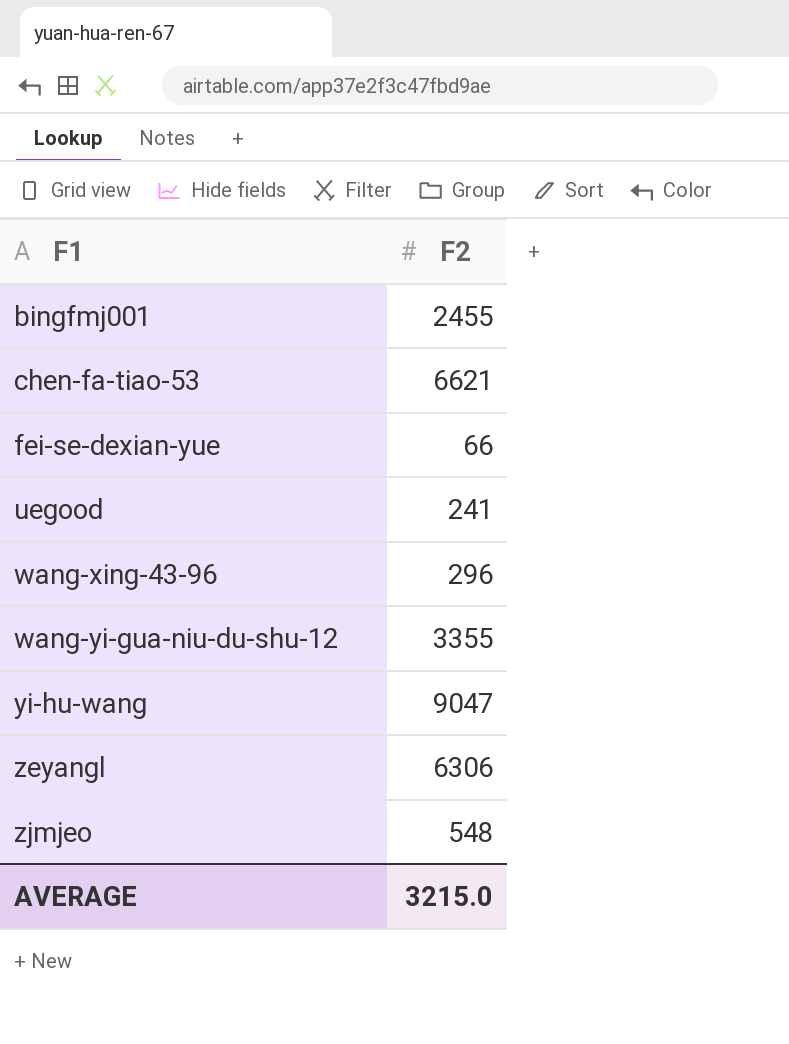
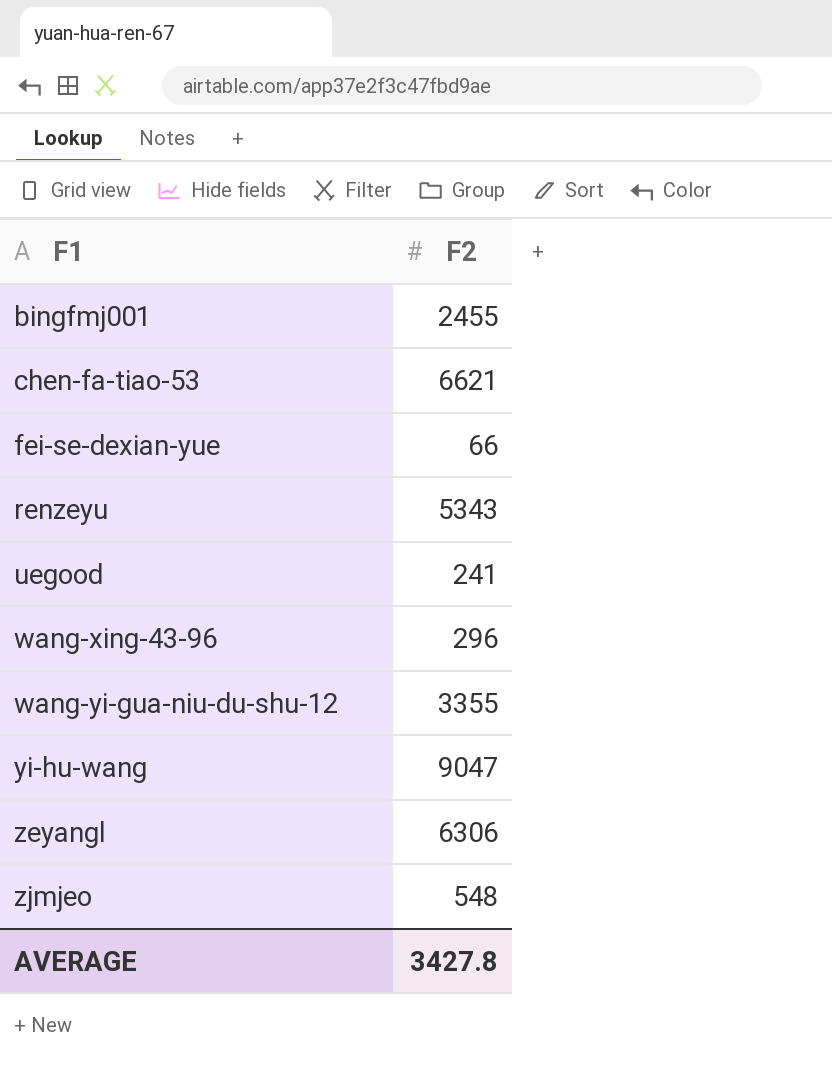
row renzeyu: none -> 5343
AVERAGE | F2: 3215.0 -> 3427.8

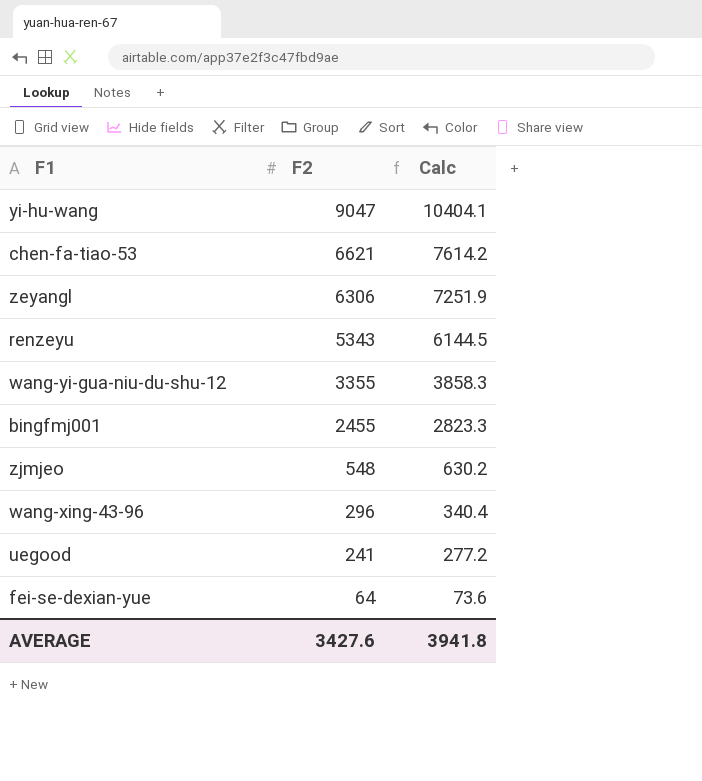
row order: F1 ascending -> F2 descending
column Calc | formula: none -> [F2] * 1.15
fei-se-dexian-yue | F2: 66 -> 64
AVERAGE | F2: 3427.8 -> 3427.6

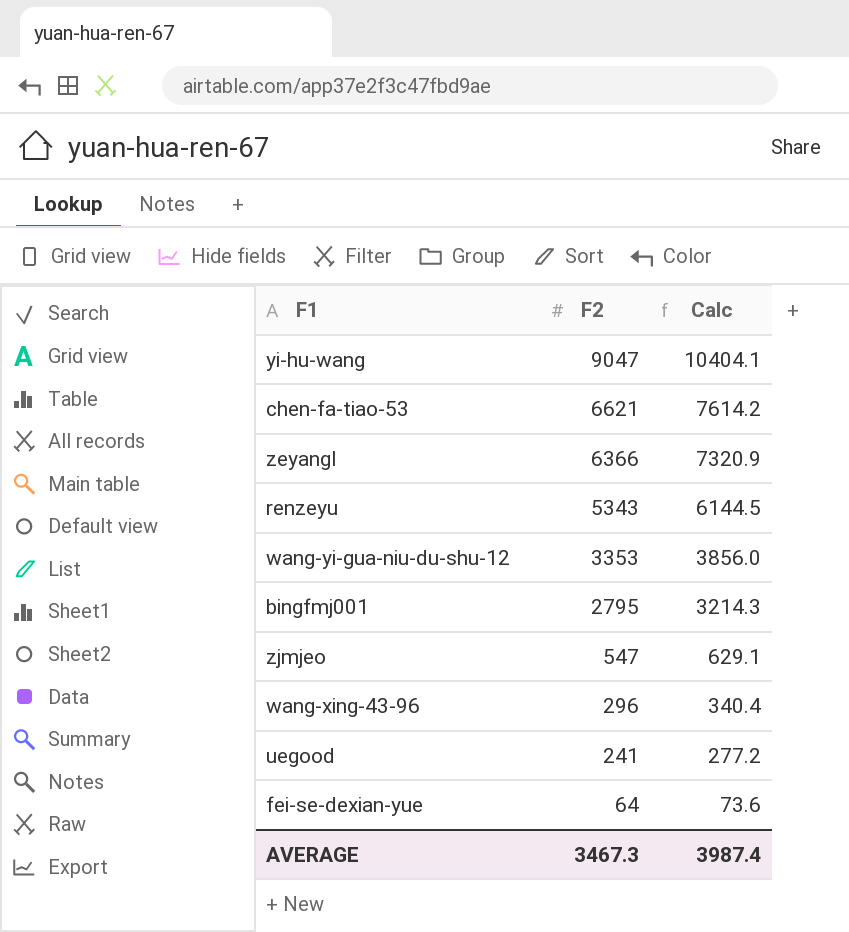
zeyangl | F2: 6306 -> 6366
zeyangl | Calc: 7251.9 -> 7320.9
wang-yi-gua-niu-du-shu-12 | F2: 3355 -> 3353
wang-yi-gua-niu-du-shu-12 | Calc: 3858.3 -> 3856.0
bingfmj001 | F2: 2455 -> 2795
bingfmj001 | Calc: 2823.3 -> 3214.3
zjmjeo | F2: 548 -> 547
zjmjeo | Calc: 630.2 -> 629.1
AVERAGE | F2: 3427.6 -> 3467.3
AVERAGE | Calc: 3941.8 -> 3987.4

